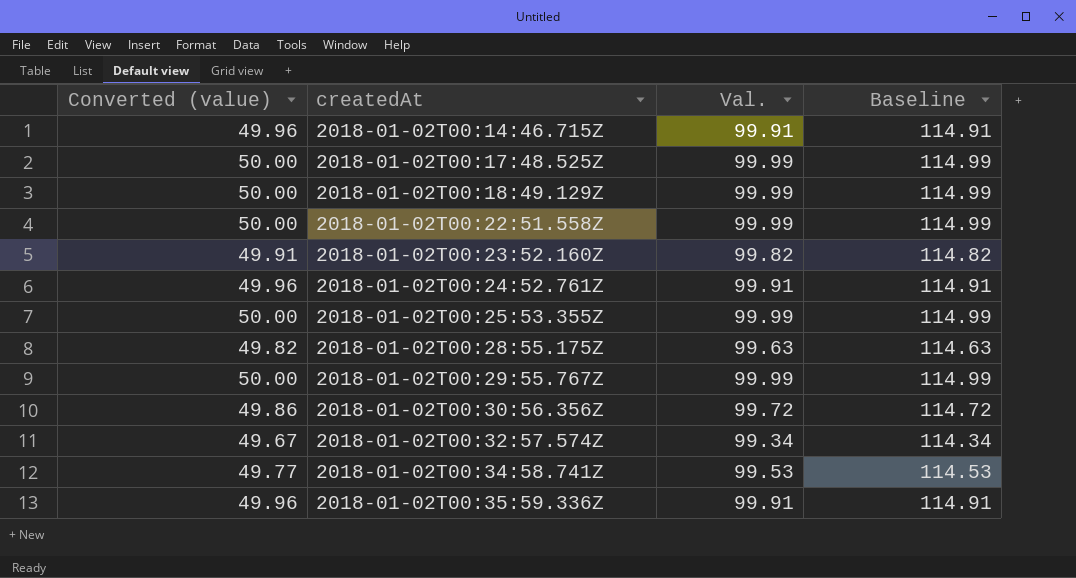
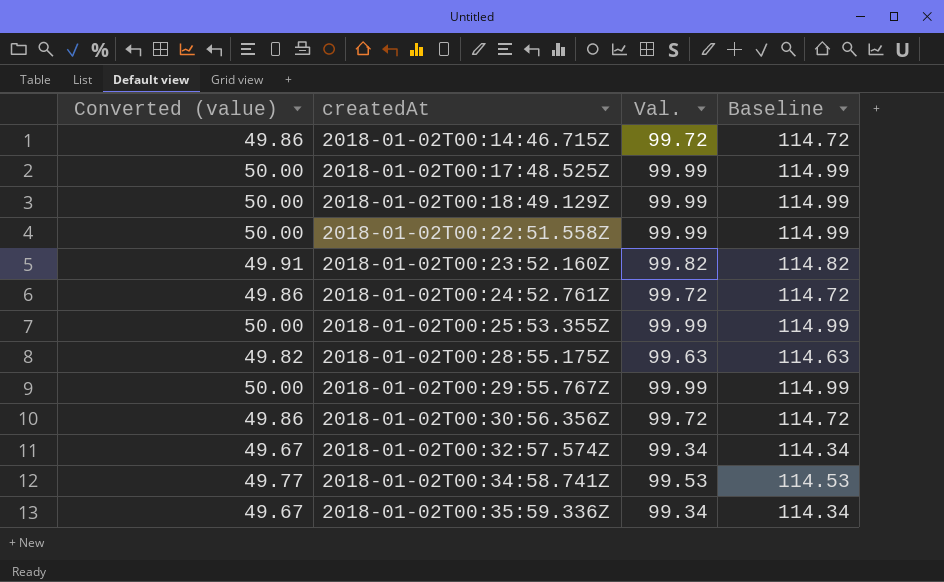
2018-01-02T00:14:46.715Z | Converted (value): 49.96 -> 49.86
2018-01-02T00:14:46.715Z | Val.: 99.91 -> 99.72
2018-01-02T00:14:46.715Z | Baseline: 114.91 -> 114.72
2018-01-02T00:24:52.761Z | Converted (value): 49.96 -> 49.86
2018-01-02T00:24:52.761Z | Val.: 99.91 -> 99.72
2018-01-02T00:24:52.761Z | Baseline: 114.91 -> 114.72
2018-01-02T00:35:59.336Z | Converted (value): 49.96 -> 49.67
2018-01-02T00:35:59.336Z | Val.: 99.91 -> 99.34
2018-01-02T00:35:59.336Z | Baseline: 114.91 -> 114.34

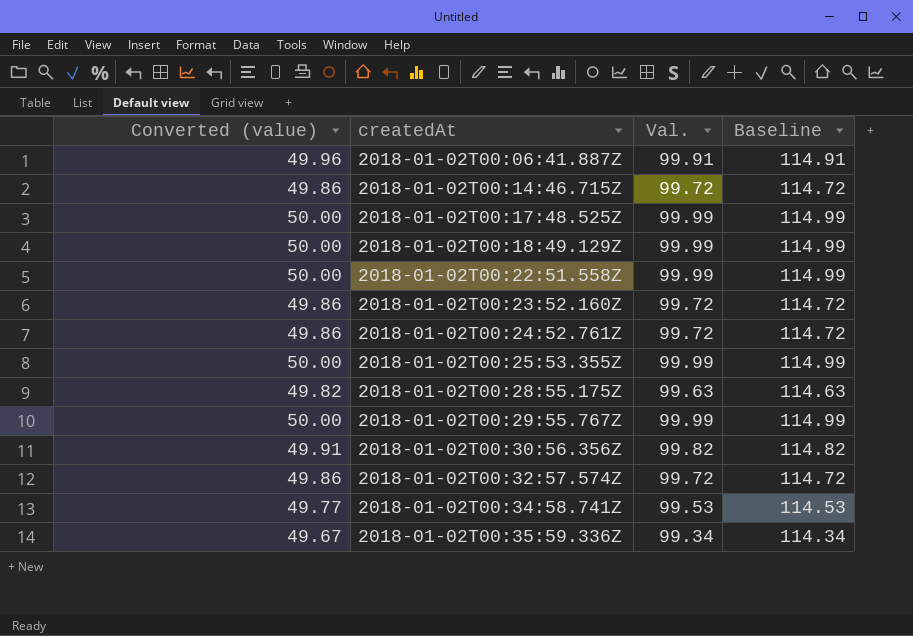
row 2018-01-02T00:06:41.887Z: none -> 49.96 | 99.91 | 114.91
2018-01-02T00:23:52.160Z | Converted (value): 49.91 -> 49.86
2018-01-02T00:23:52.160Z | Val.: 99.82 -> 99.72
2018-01-02T00:23:52.160Z | Baseline: 114.82 -> 114.72
2018-01-02T00:30:56.356Z | Converted (value): 49.86 -> 49.91
2018-01-02T00:30:56.356Z | Val.: 99.72 -> 99.82
2018-01-02T00:30:56.356Z | Baseline: 114.72 -> 114.82
2018-01-02T00:32:57.574Z | Converted (value): 49.67 -> 49.86
2018-01-02T00:32:57.574Z | Val.: 99.34 -> 99.72
2018-01-02T00:32:57.574Z | Baseline: 114.34 -> 114.72

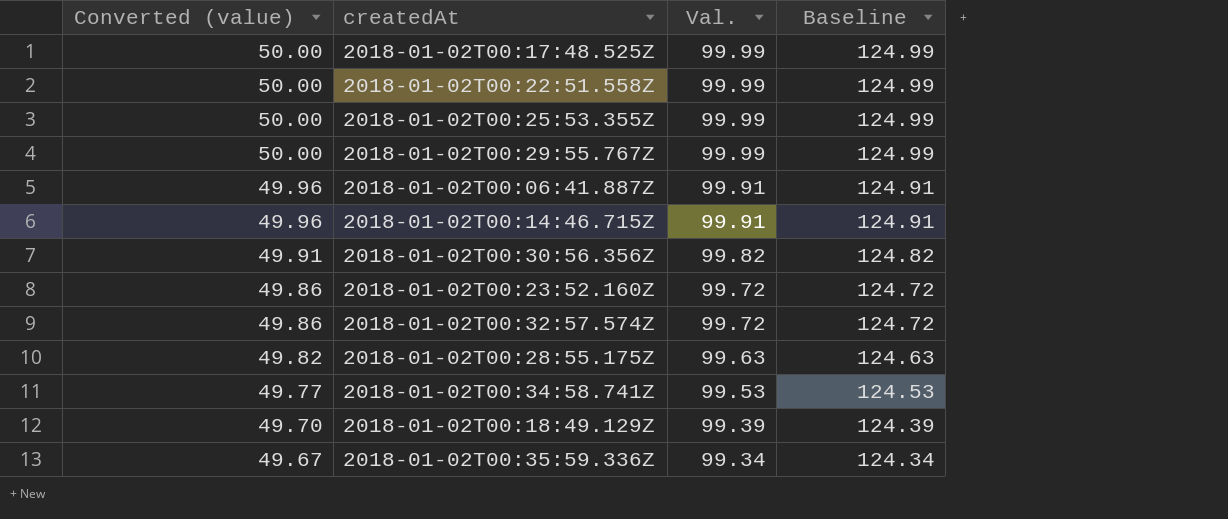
row order: createdAt ascending -> Converted (value) descending
column Baseline | formula: [Val.] + 15 -> [Val.] + 25
row 2018-01-02T00:24:52.761Z: 49.86 | 99.72 | 114.72 -> none
2018-01-02T00:14:46.715Z | Converted (value): 49.86 -> 49.96
2018-01-02T00:14:46.715Z | Val.: 99.72 -> 99.91
2018-01-02T00:18:49.129Z | Converted (value): 50.00 -> 49.70
2018-01-02T00:18:49.129Z | Val.: 99.99 -> 99.39

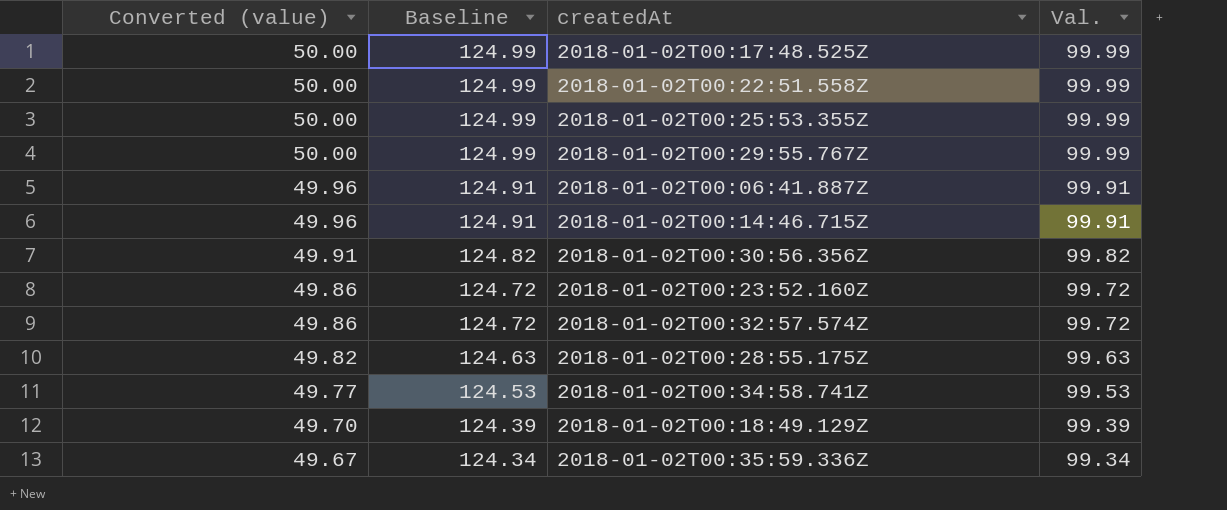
column Baseline | position: 4 -> 2

